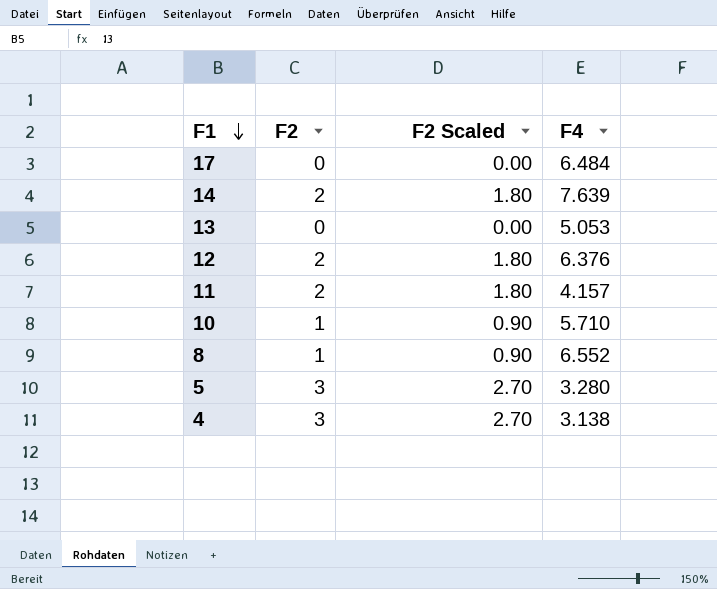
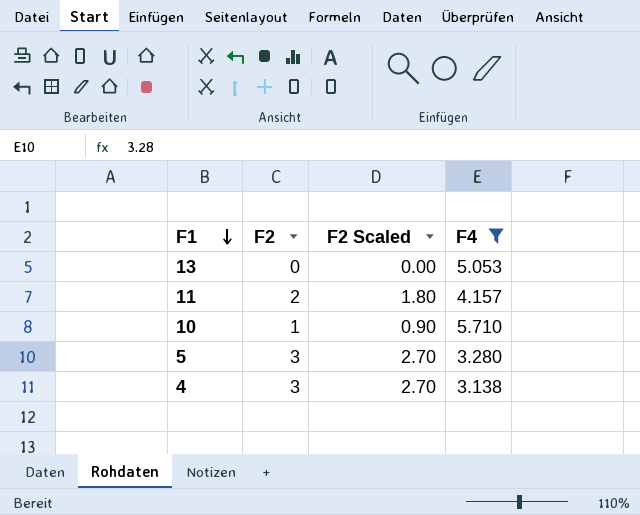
filter: none -> F4 <= 5.710

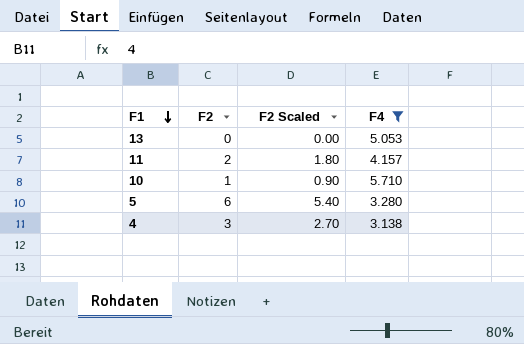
5 | F2: 3 -> 6
5 | F2 Scaled: 2.70 -> 5.40

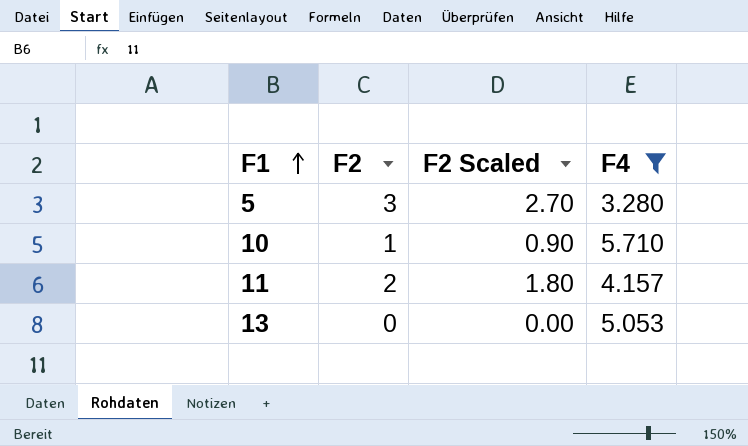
row order: F1 descending -> F1 ascending
row 4: 3 | 2.70 | 3.138 -> none
5 | F2: 6 -> 3
5 | F2 Scaled: 5.40 -> 2.70

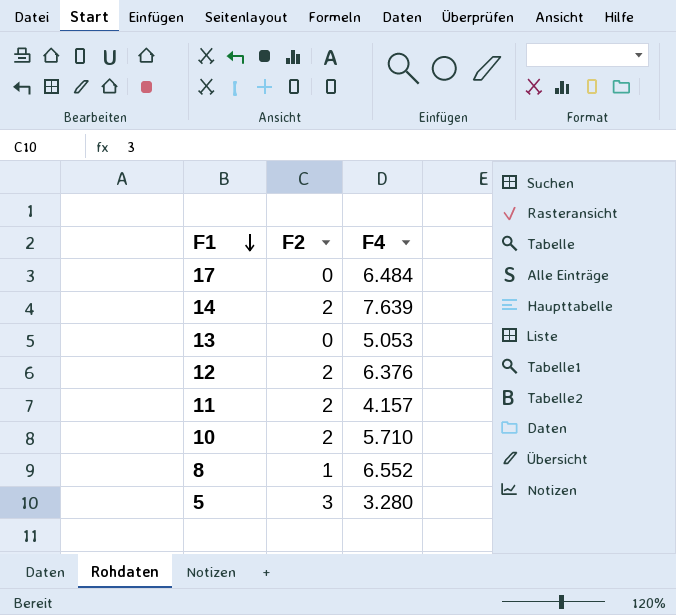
filter: F4 <= 5.710 -> none
row order: F1 ascending -> F1 descending
column F2 Scaled | formula: [F2] * 0.9 -> none
10 | F2: 1 -> 2

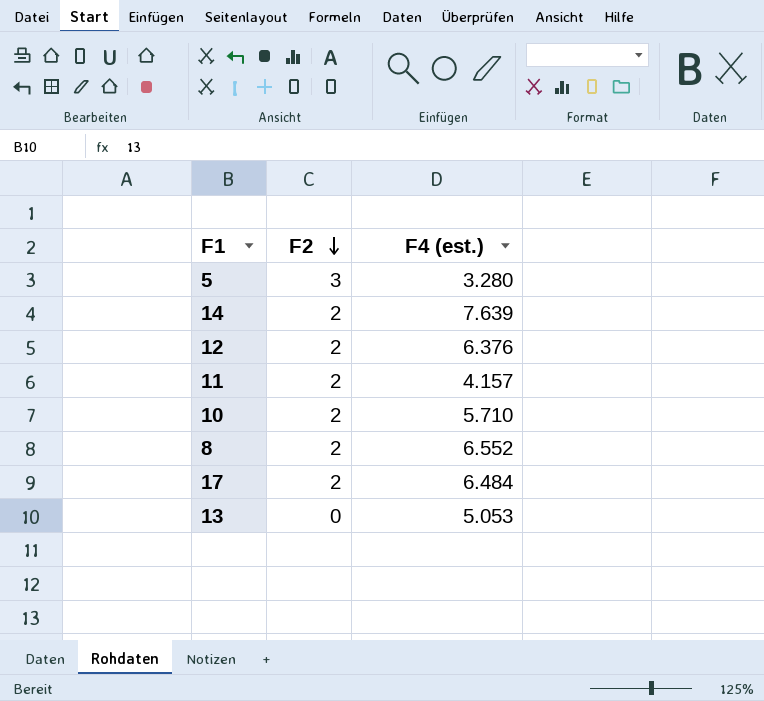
row order: F1 descending -> F2 descending
column name: F4 -> F4 (est.)
8 | F2: 1 -> 2
17 | F2: 0 -> 2

